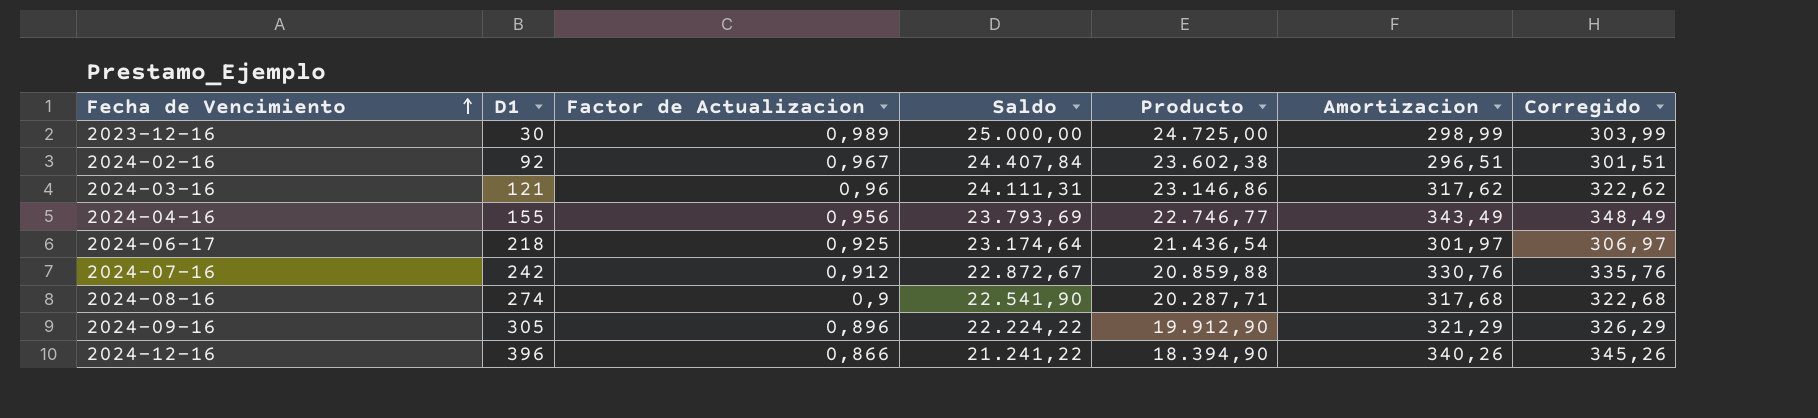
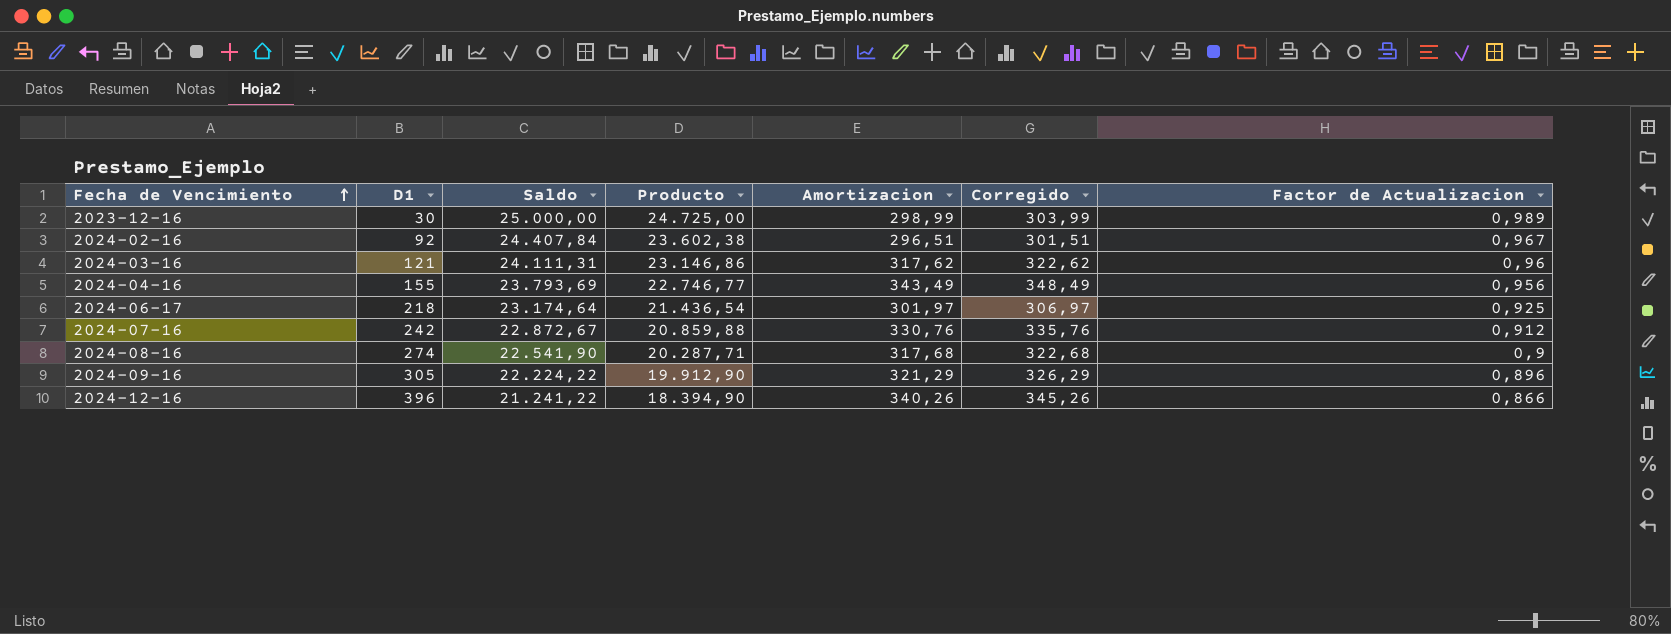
column Factor de Actualizacion | position: 3 -> 7

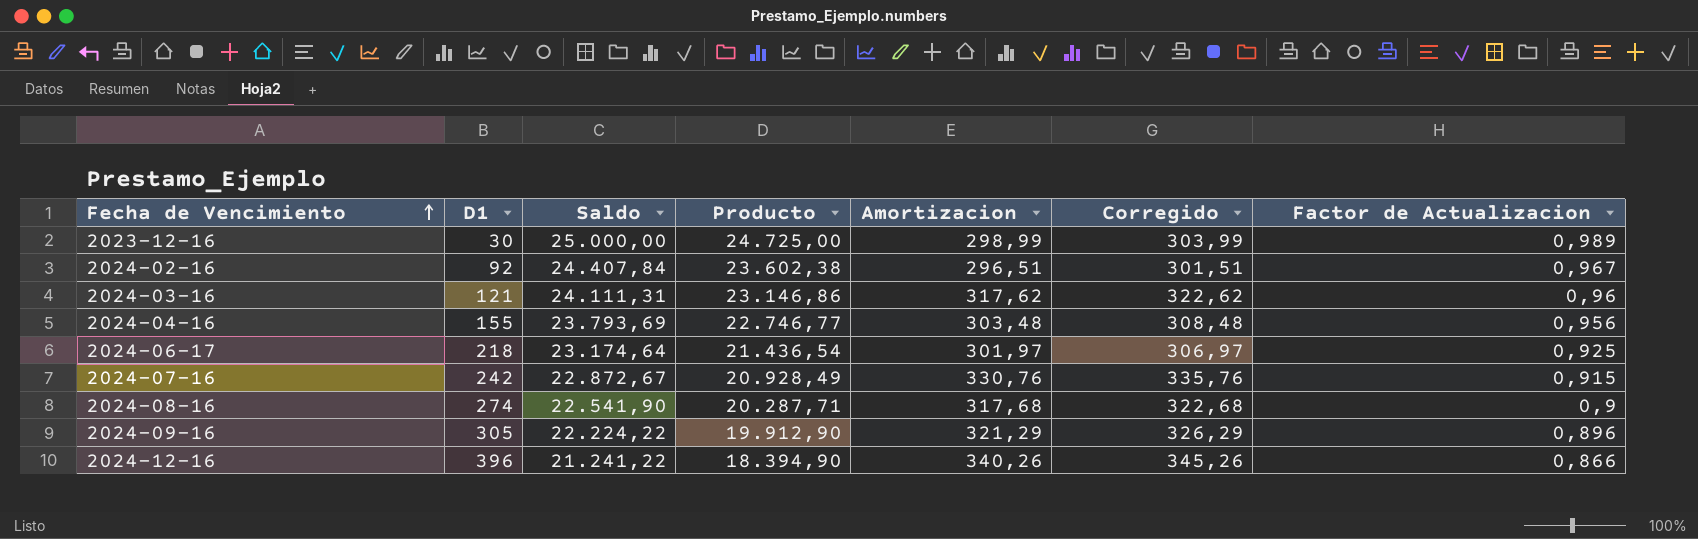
2024-04-16 | Amortizacion: 343,49 -> 303,48
2024-04-16 | Corregido: 348,49 -> 308,48
2024-07-16 | Producto: 20.859,88 -> 20.928,49
2024-07-16 | Factor de Actualizacion: 0,912 -> 0,915

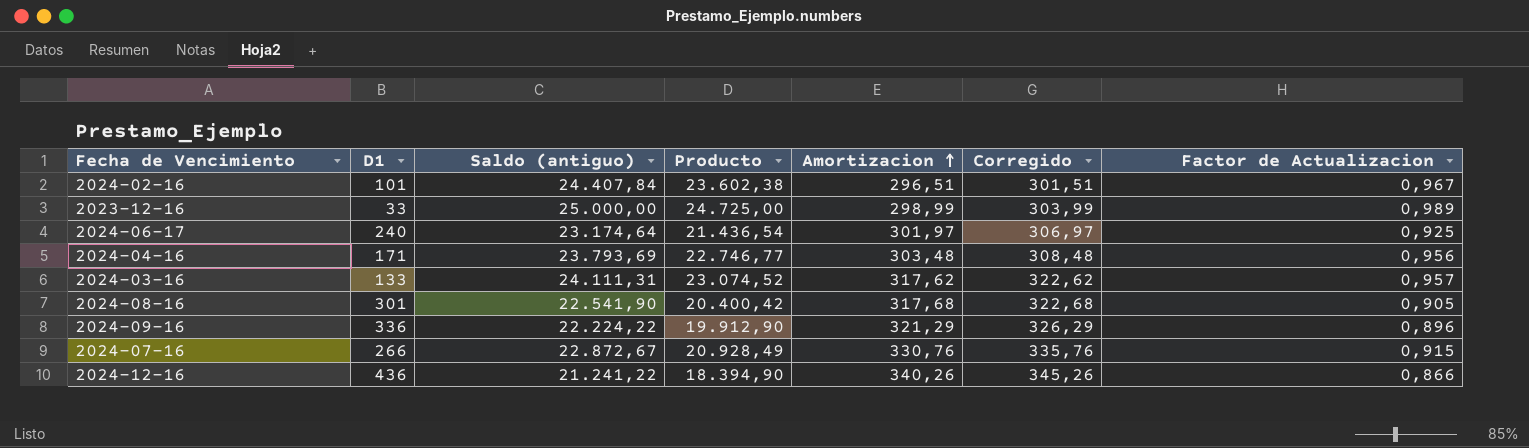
row order: Fecha de Vencimiento ascending -> Amortizacion ascending
column name: Saldo -> Saldo (antiguo)
2024-02-16 | D1: 92 -> 101
2023-12-16 | D1: 30 -> 33
2024-06-17 | D1: 218 -> 240
2024-04-16 | D1: 155 -> 171
2024-03-16 | D1: 121 -> 133
2024-03-16 | Producto: 23.146,86 -> 23.074,52
2024-03-16 | Factor de Actualizacion: 0,96 -> 0,957
2024-08-16 | D1: 274 -> 301
2024-08-16 | Producto: 20.287,71 -> 20.400,42
2024-08-16 | Factor de Actualizacion: 0,9 -> 0,905
2024-09-16 | D1: 305 -> 336
2024-07-16 | D1: 242 -> 266
2024-12-16 | D1: 396 -> 436

